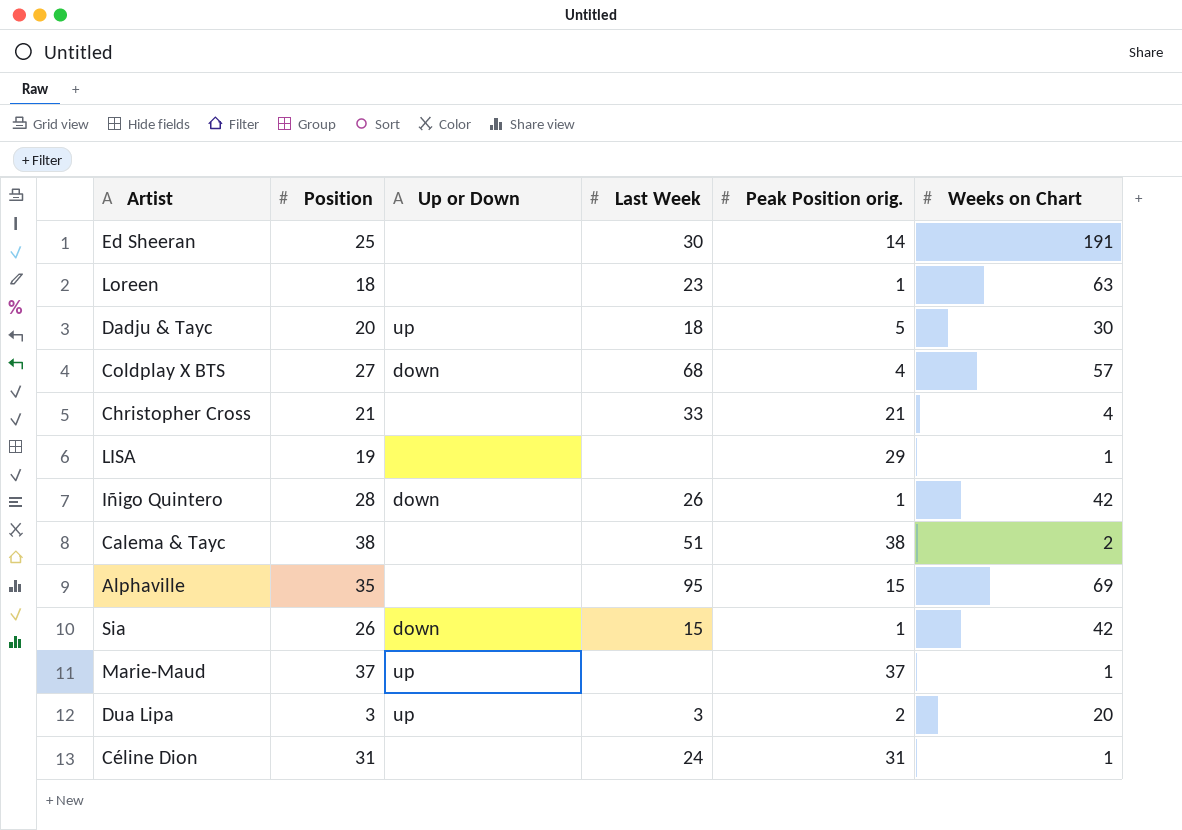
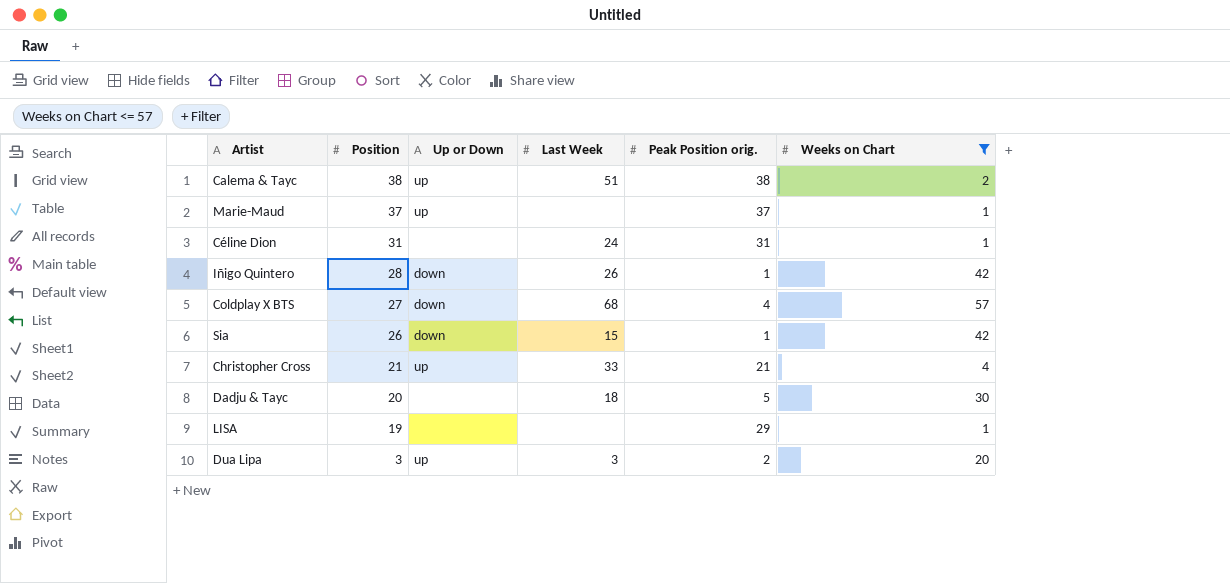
filter: none -> Weeks on Chart <= 57
row order: none -> Position descending
Calema & Tayc | Up or Down: none -> up
Christopher Cross | Up or Down: none -> up
Dadju & Tayc | Up or Down: up -> none

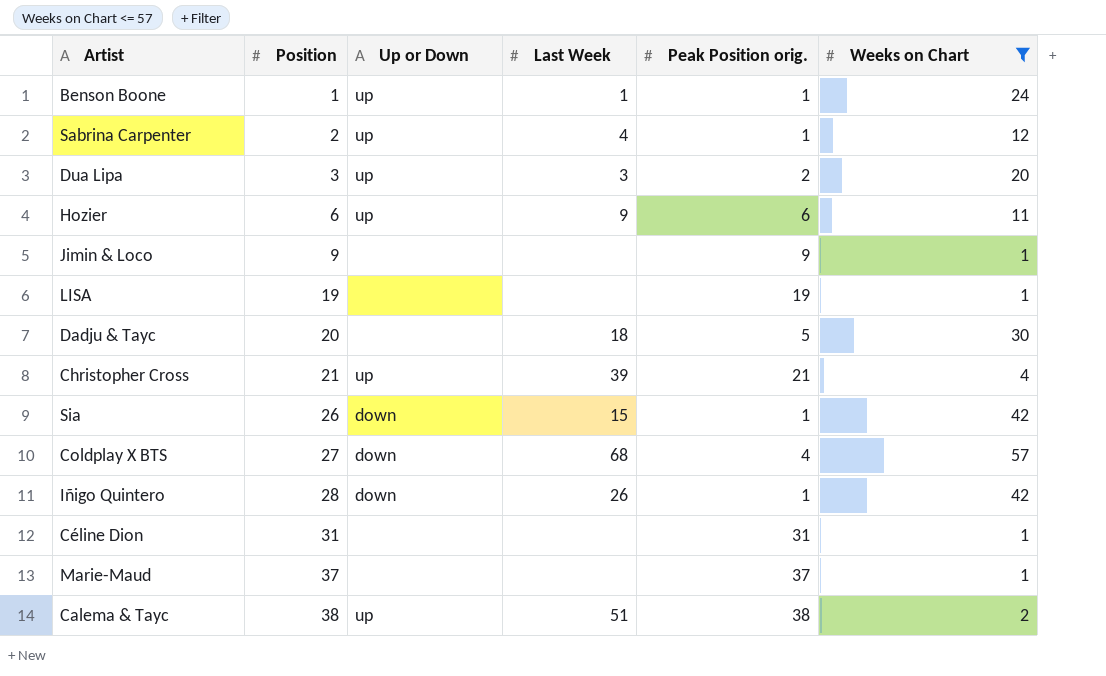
row order: Position descending -> Position ascending
row Benson Boone: none -> 1 | up | 1 | 1 | 24
row Sabrina Carpenter: none -> 2 | up | 4 | 1 | 12
row Hozier: none -> 6 | up | 9 | 6 | 11
row Jimin & Loco: none -> 9 | none | none | 9 | 1
LISA | Peak Position orig.: 29 -> 19
Christopher Cross | Last Week: 33 -> 39
Céline Dion | Last Week: 24 -> none
Marie-Maud | Up or Down: up -> none

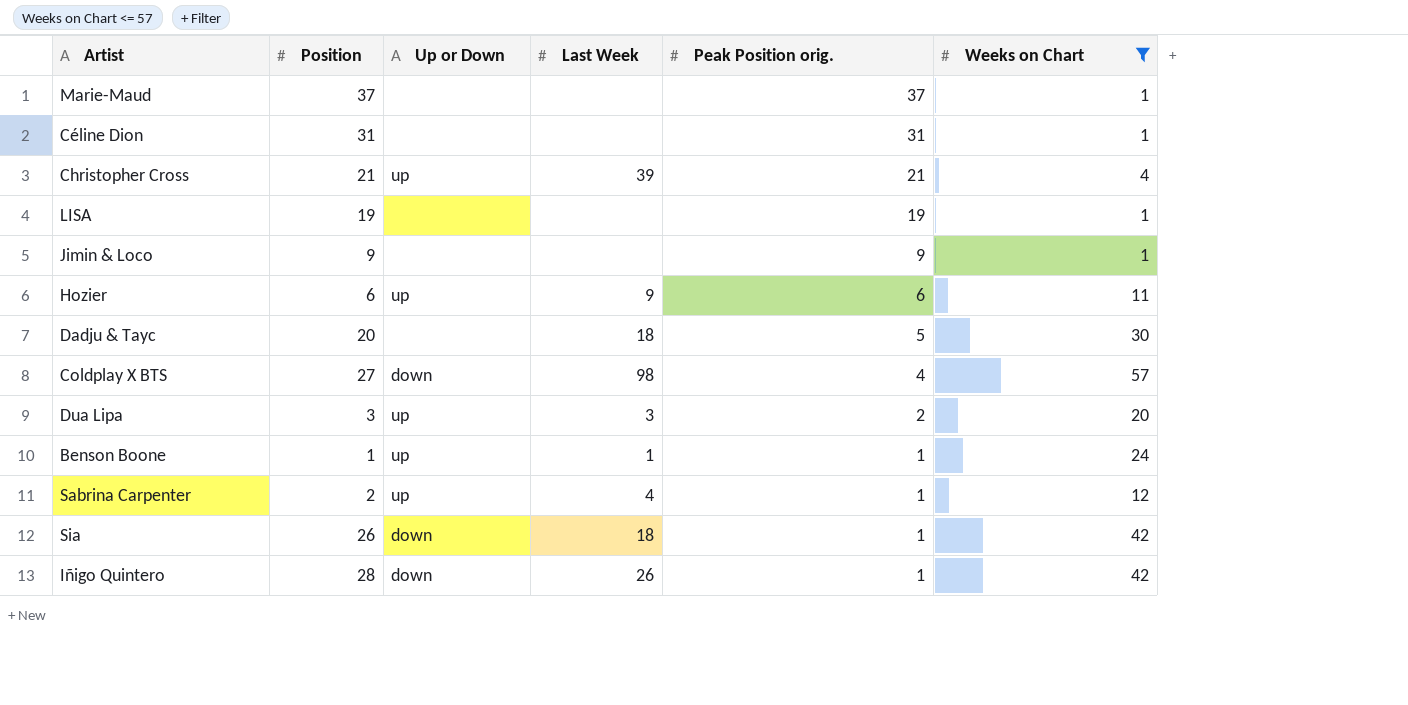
row order: Position ascending -> Peak Position orig. descending
row Calema & Tayc: 38 | up | 51 | 38 | 2 -> none
Coldplay X BTS | Last Week: 68 -> 98
Sia | Last Week: 15 -> 18

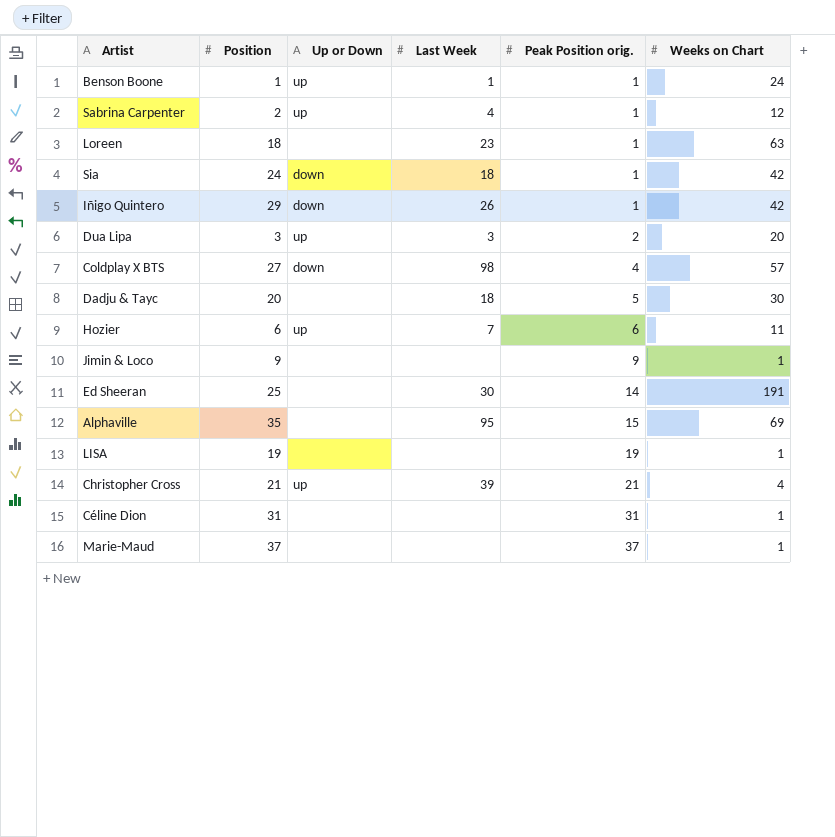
filter: Weeks on Chart <= 57 -> none
row order: Peak Position orig. descending -> Peak Position orig. ascending
Sia | Position: 26 -> 24
Iñigo Quintero | Position: 28 -> 29
Hozier | Last Week: 9 -> 7

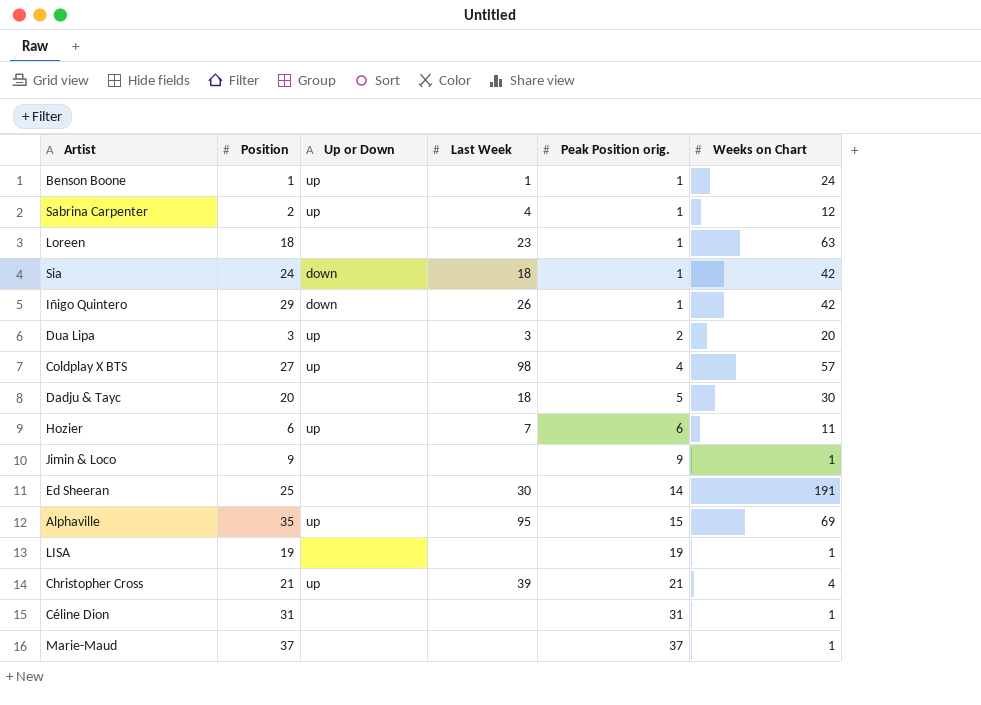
Coldplay X BTS | Up or Down: down -> up
Alphaville | Up or Down: none -> up

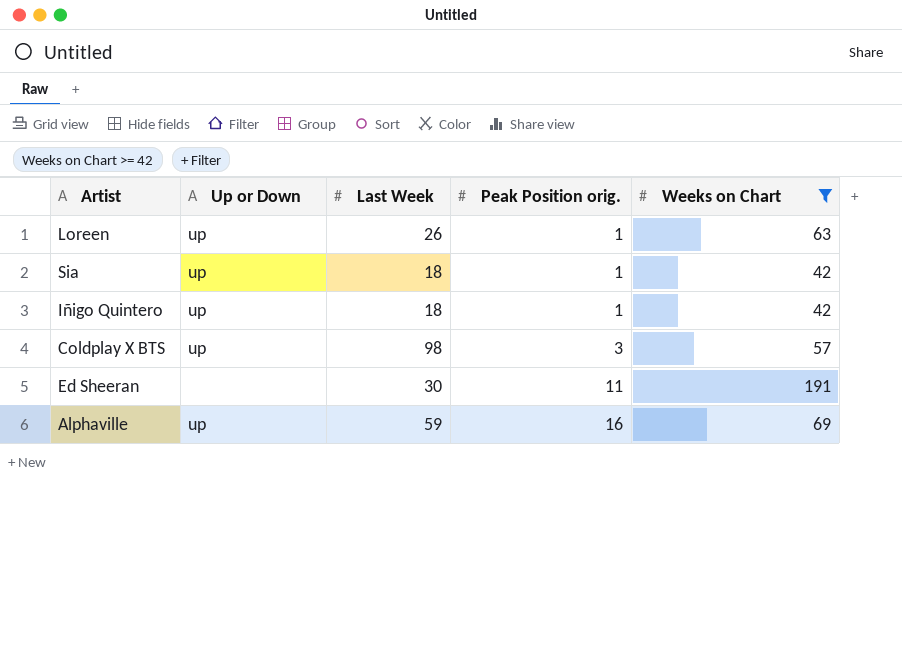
filter: none -> Weeks on Chart >= 42
column Position | position: 2 -> none
Loreen | Up or Down: none -> up
Loreen | Last Week: 23 -> 26
Sia | Up or Down: down -> up
Iñigo Quintero | Up or Down: down -> up
Iñigo Quintero | Last Week: 26 -> 18
Coldplay X BTS | Peak Position orig.: 4 -> 3
Ed Sheeran | Peak Position orig.: 14 -> 11
Alphaville | Last Week: 95 -> 59
Alphaville | Peak Position orig.: 15 -> 16

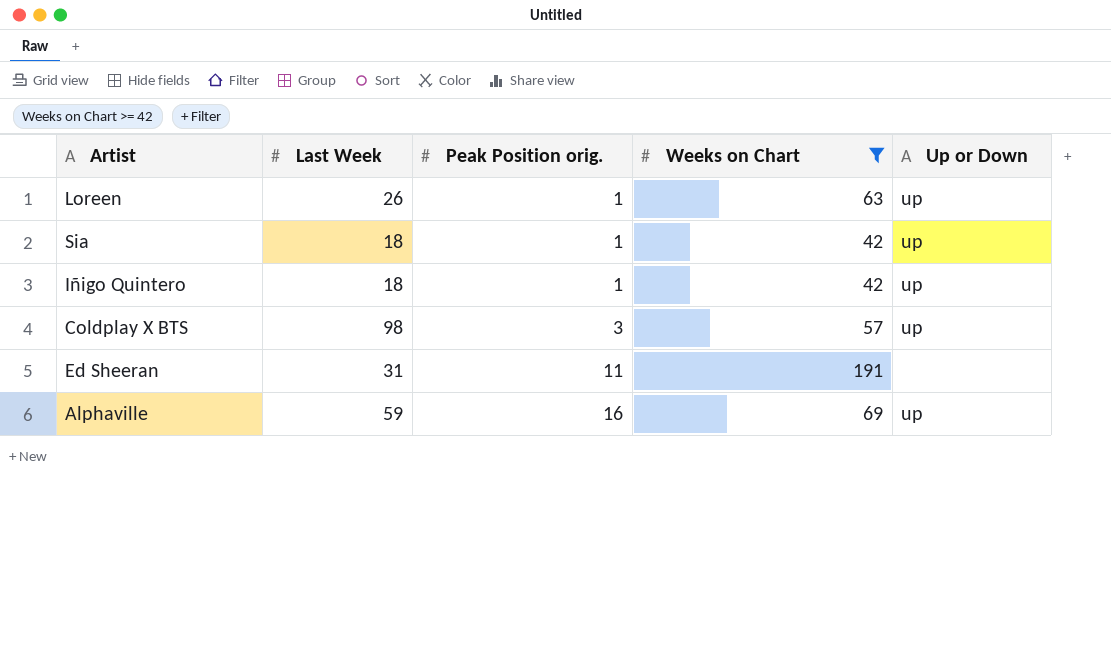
column Up or Down | position: 2 -> 5
Ed Sheeran | Last Week: 30 -> 31

